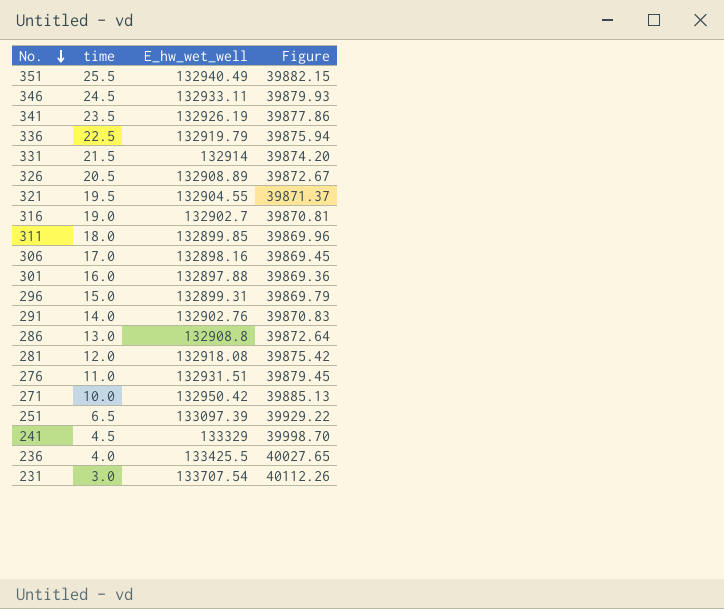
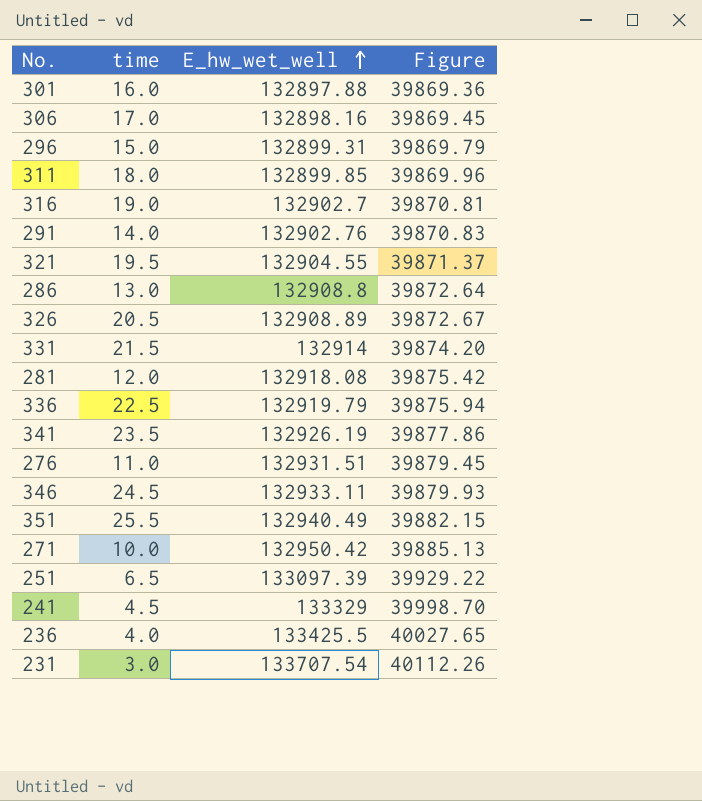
row order: No. descending -> E_hw_wet_well ascending

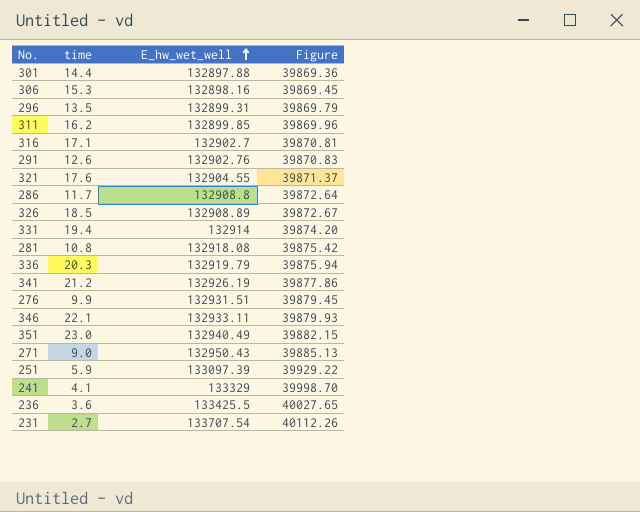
301 | time: 16.0 -> 14.4
306 | time: 17.0 -> 15.3
296 | time: 15.0 -> 13.5
311 | time: 18.0 -> 16.2
316 | time: 19.0 -> 17.1
291 | time: 14.0 -> 12.6
321 | time: 19.5 -> 17.6
286 | time: 13.0 -> 11.7
326 | time: 20.5 -> 18.5
331 | time: 21.5 -> 19.4
281 | time: 12.0 -> 10.8
336 | time: 22.5 -> 20.3
341 | time: 23.5 -> 21.2
276 | time: 11.0 -> 9.9
346 | time: 24.5 -> 22.1
351 | time: 25.5 -> 23.0
271 | time: 10.0 -> 9.0
271 | E_hw_wet_well: 132950.42 -> 132950.43
251 | time: 6.5 -> 5.9
241 | time: 4.5 -> 4.1
236 | time: 4.0 -> 3.6
231 | time: 3.0 -> 2.7

